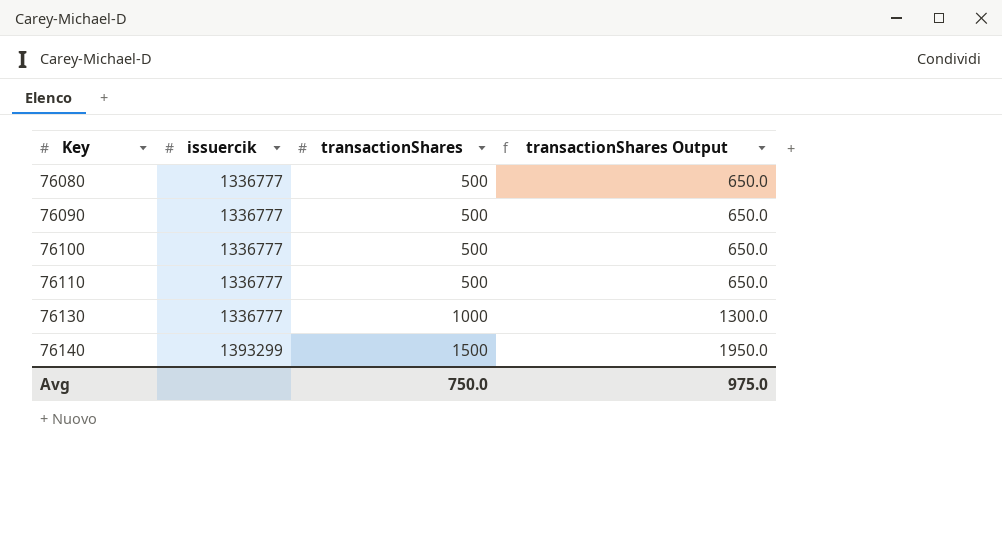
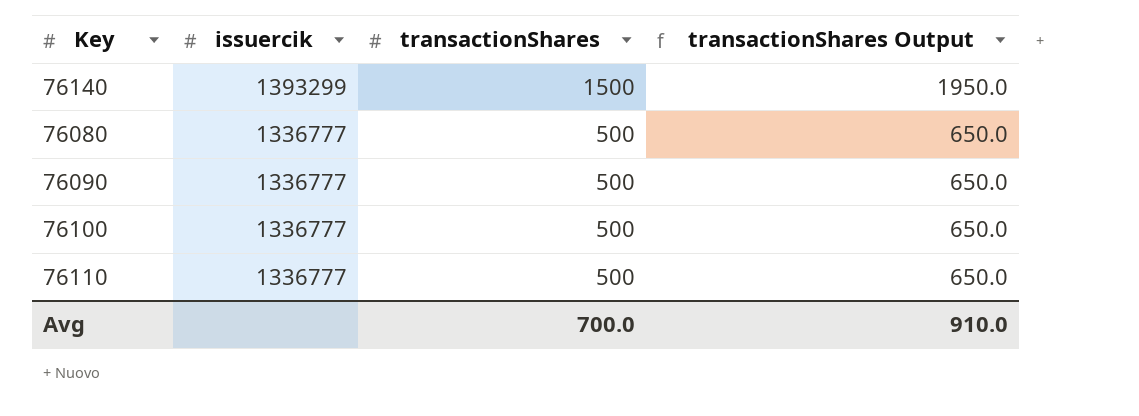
row order: Key ascending -> issuercik descending
row 76130: 1336777 | 1000 | 1300.0 -> none
Avg | transactionShares: 750.0 -> 700.0
Avg | transactionShares Output: 975.0 -> 910.0

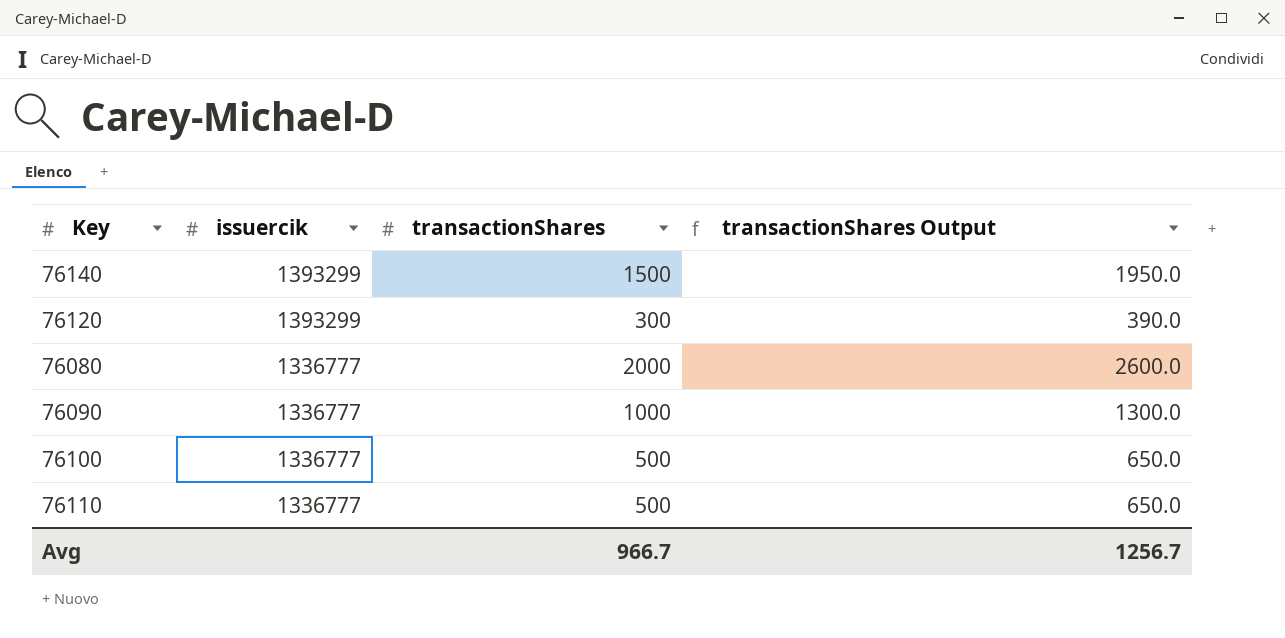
row 76120: none -> 1393299 | 300 | 390.0
76080 | transactionShares: 500 -> 2000
76080 | transactionShares Output: 650.0 -> 2600.0
76090 | transactionShares: 500 -> 1000
76090 | transactionShares Output: 650.0 -> 1300.0
Avg | transactionShares: 700.0 -> 966.7
Avg | transactionShares Output: 910.0 -> 1256.7

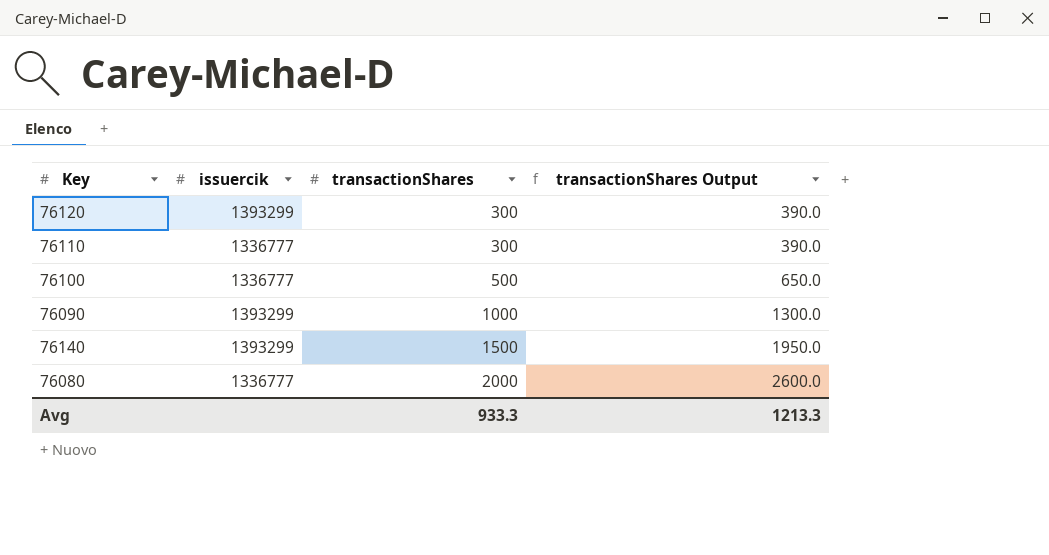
row order: issuercik descending -> transactionShares ascending
76110 | transactionShares: 500 -> 300
76110 | transactionShares Output: 650.0 -> 390.0
76090 | issuercik: 1336777 -> 1393299
Avg | transactionShares: 966.7 -> 933.3
Avg | transactionShares Output: 1256.7 -> 1213.3

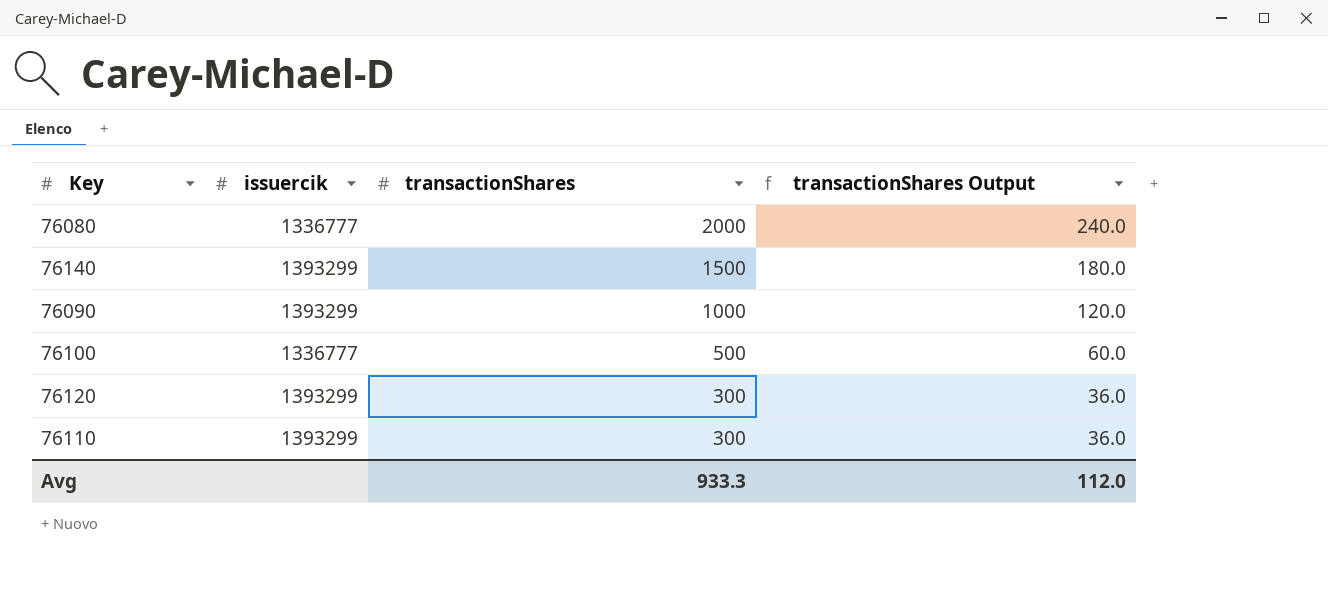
row order: transactionShares ascending -> transactionShares descending
column transactionShares Output | formula: [transactionShares] * 1.3 -> [transactionShares] * 0.12
76110 | issuercik: 1336777 -> 1393299
Avg | transactionShares Output: 1213.3 -> 112.0

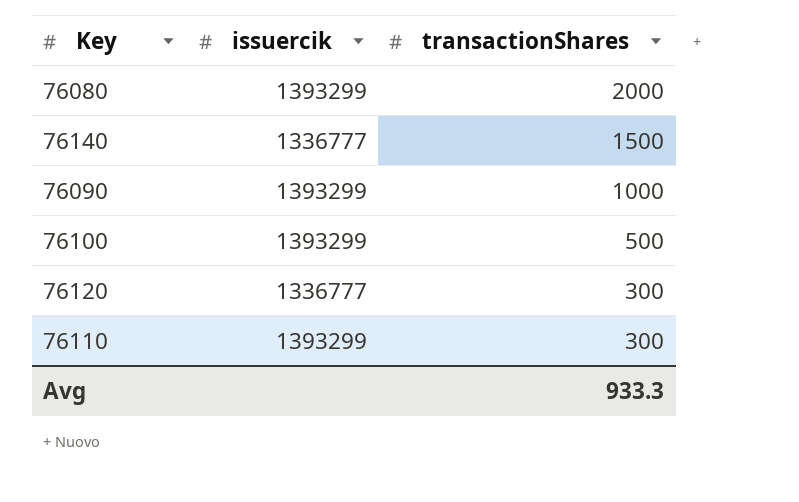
column transactionShares Output | formula: [transactionShares] * 0.12 -> none
76080 | issuercik: 1336777 -> 1393299
76140 | issuercik: 1393299 -> 1336777
76100 | issuercik: 1336777 -> 1393299
76120 | issuercik: 1393299 -> 1336777

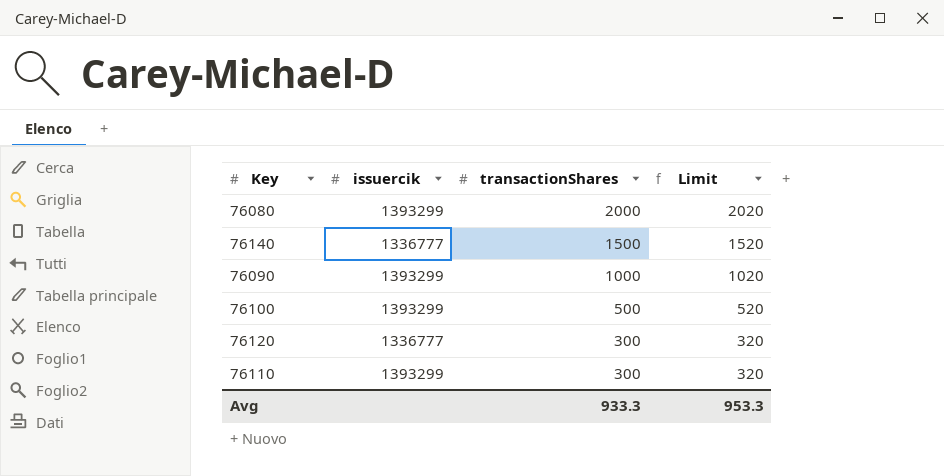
column Limit | formula: none -> [transactionShares] + 20

